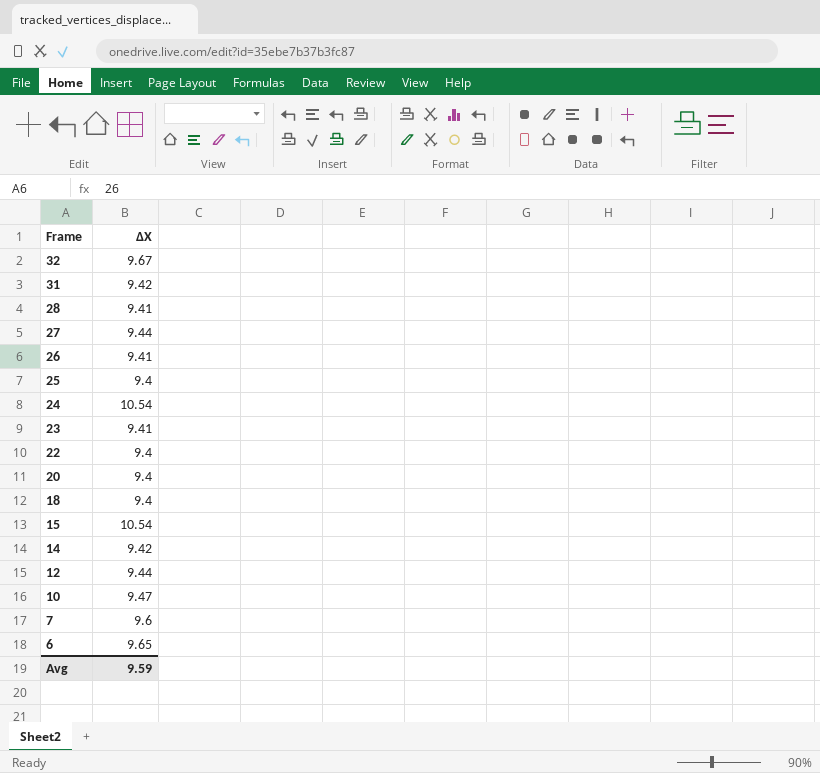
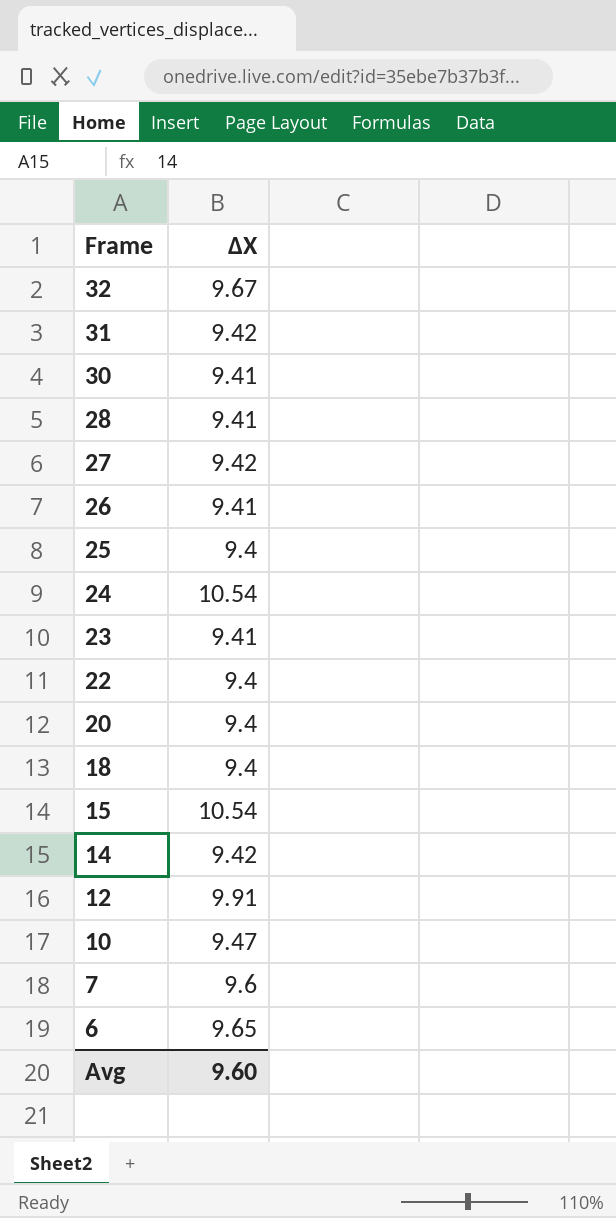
row 30: none -> 9.41
27 | ΔX: 9.44 -> 9.42
12 | ΔX: 9.44 -> 9.91
Avg | ΔX: 9.59 -> 9.60

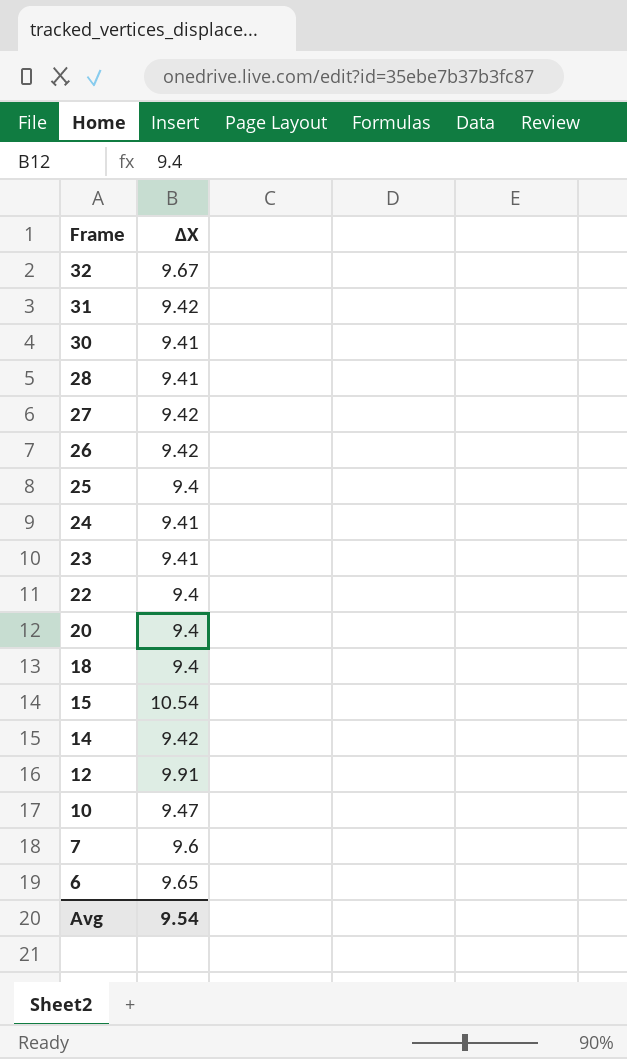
26 | ΔX: 9.41 -> 9.42
24 | ΔX: 10.54 -> 9.41
Avg | ΔX: 9.60 -> 9.54

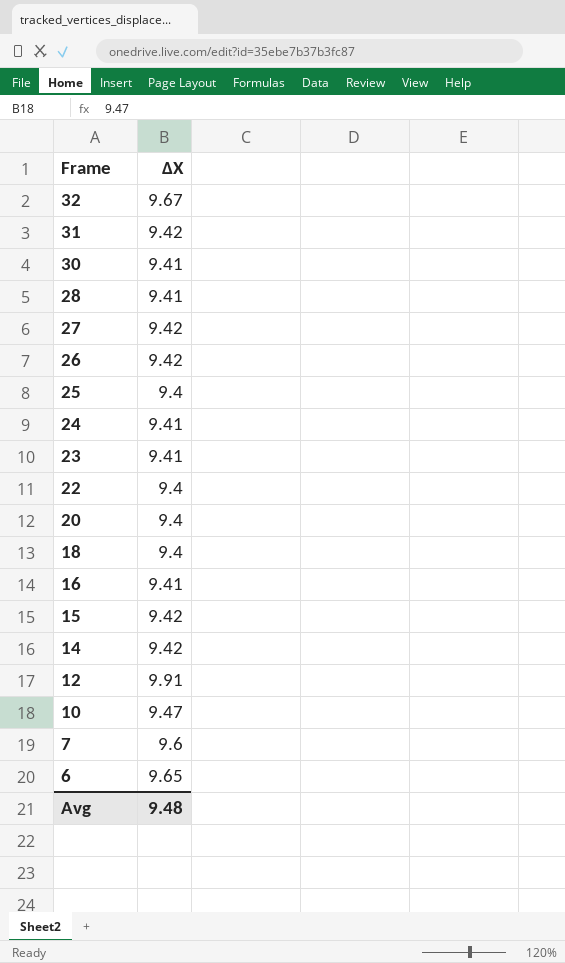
row 16: none -> 9.41
15 | ΔX: 10.54 -> 9.42
Avg | ΔX: 9.54 -> 9.48

